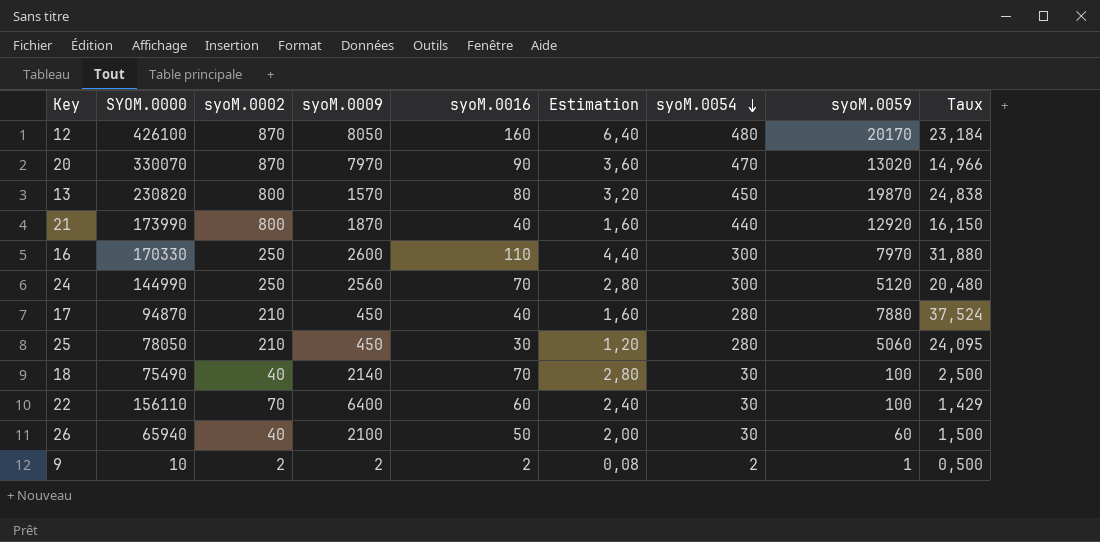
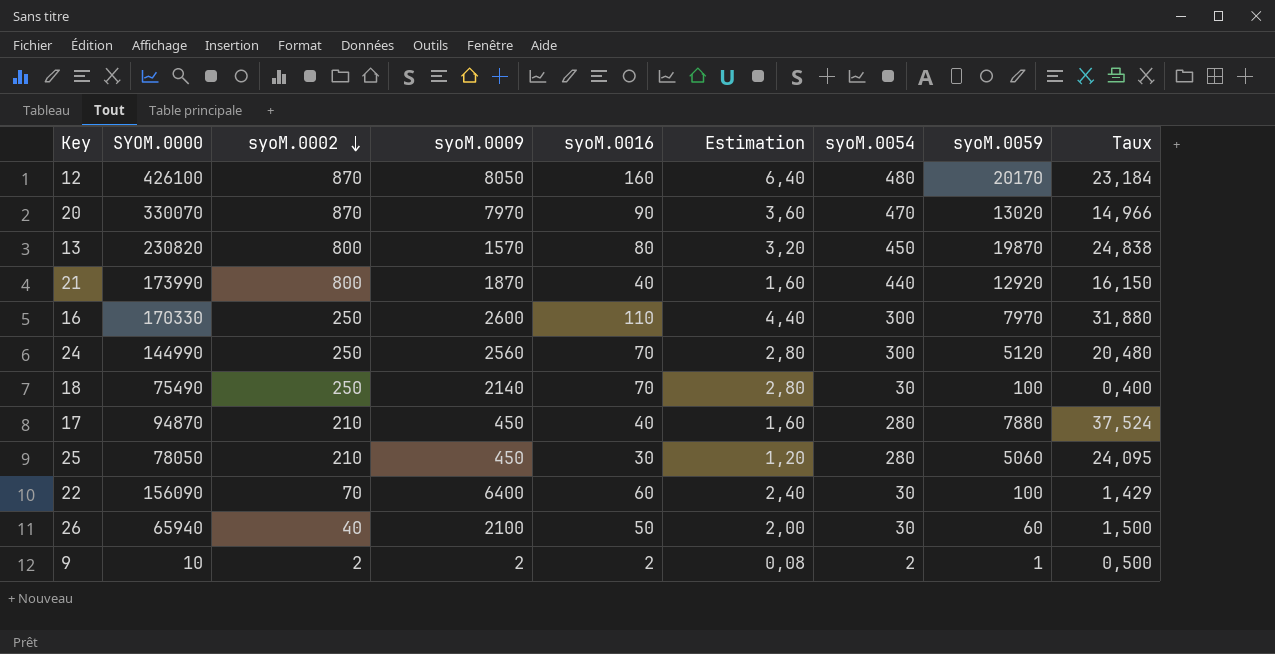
row order: syoM.0054 descending -> syoM.0002 descending
18 | syoM.0002: 40 -> 250
18 | Taux: 2,500 -> 0,400
22 | SYOM.0000: 156110 -> 156090

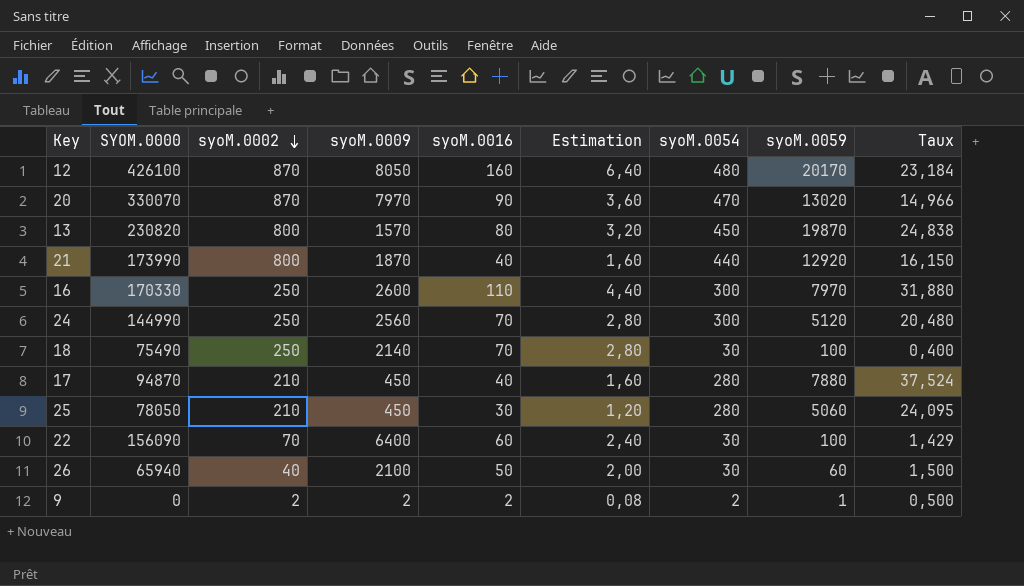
9 | SYOM.0000: 10 -> 0

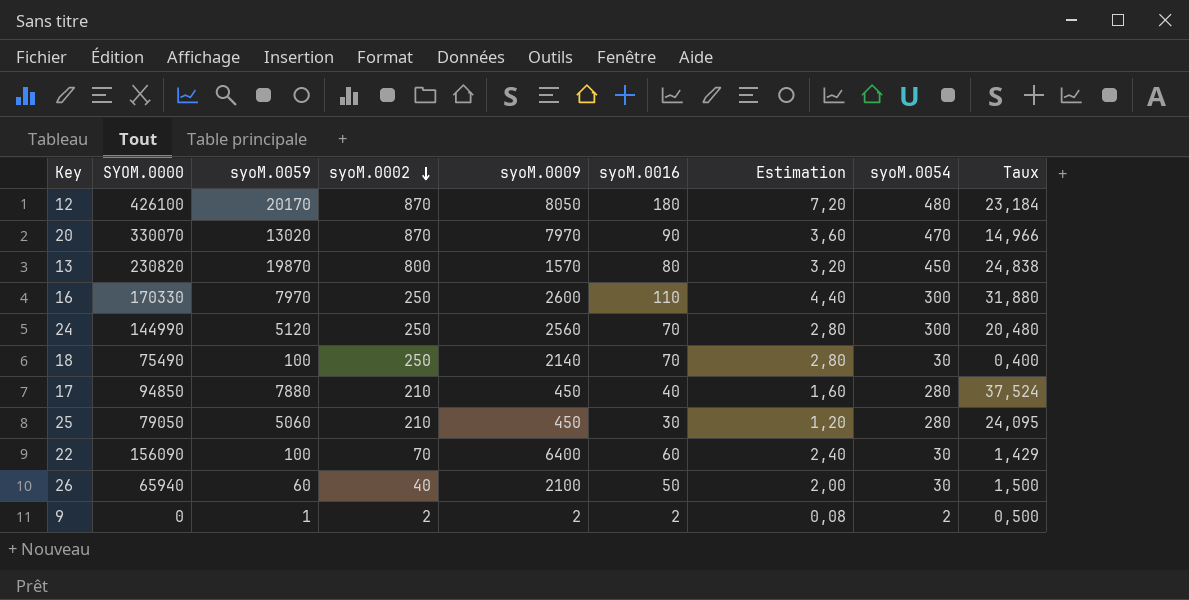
column syoM.0059 | position: 8 -> 3
row 21: 173990 | 800 | 1870 | 40 | 1,60 | 440 | 12920 | 16,150 -> none
12 | syoM.0016: 160 -> 180
12 | Estimation: 6,40 -> 7,20
17 | SYOM.0000: 94870 -> 94850
25 | SYOM.0000: 78050 -> 79050

